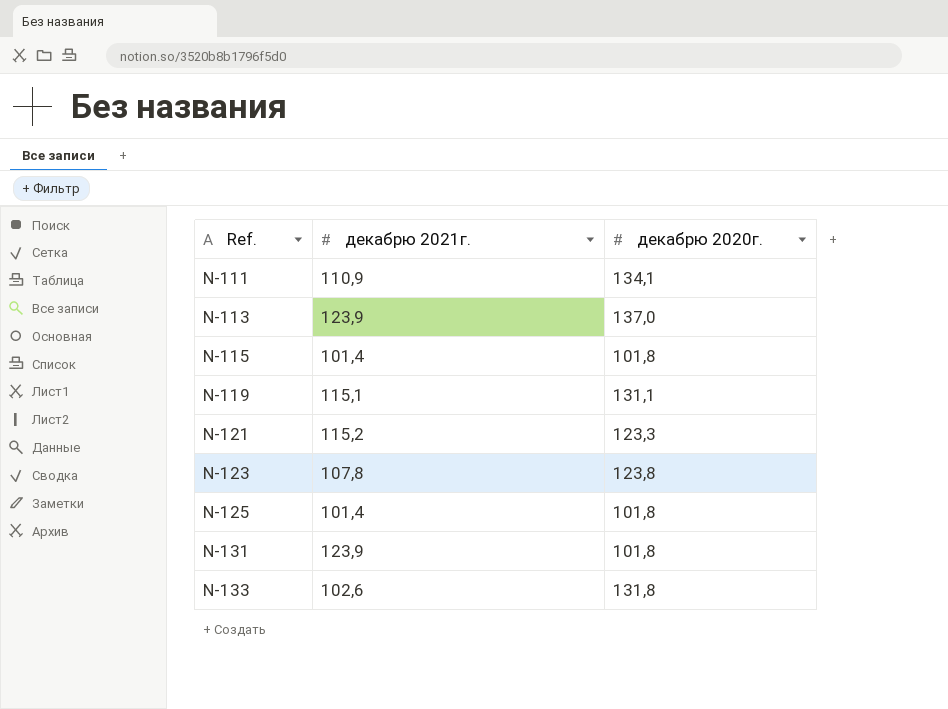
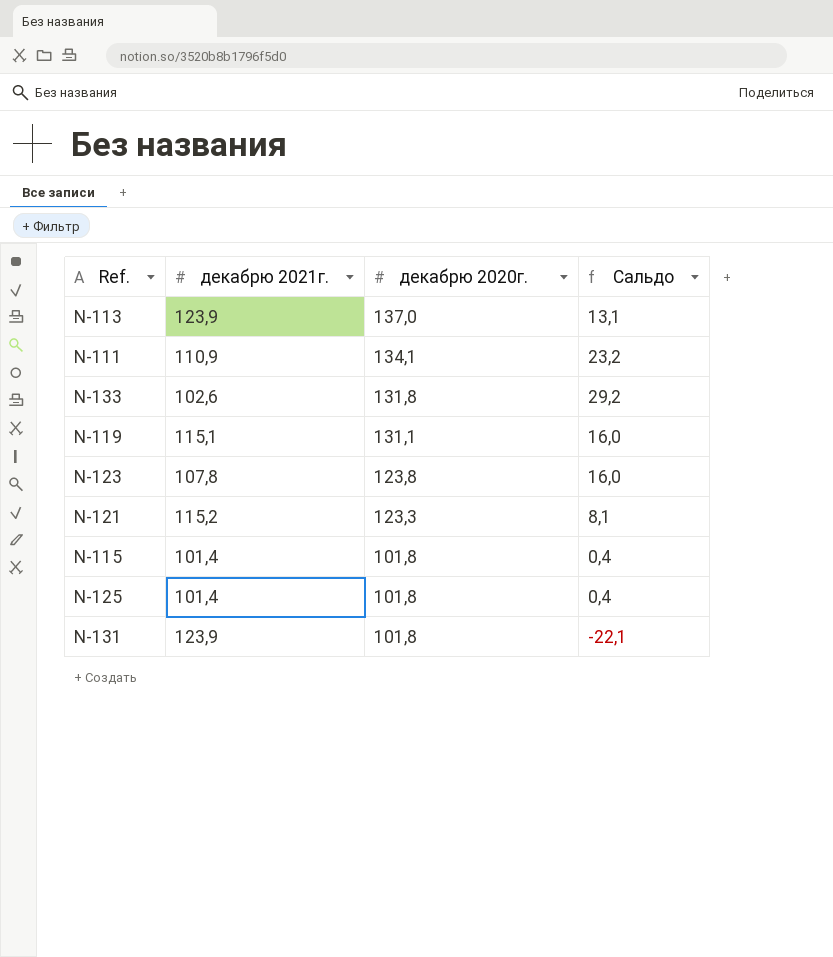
row order: Ref. ascending -> декабрю 2020г. descending
column Сальдо | formula: none -> [декабрю 2020г.] - [декабрю 2021г.]

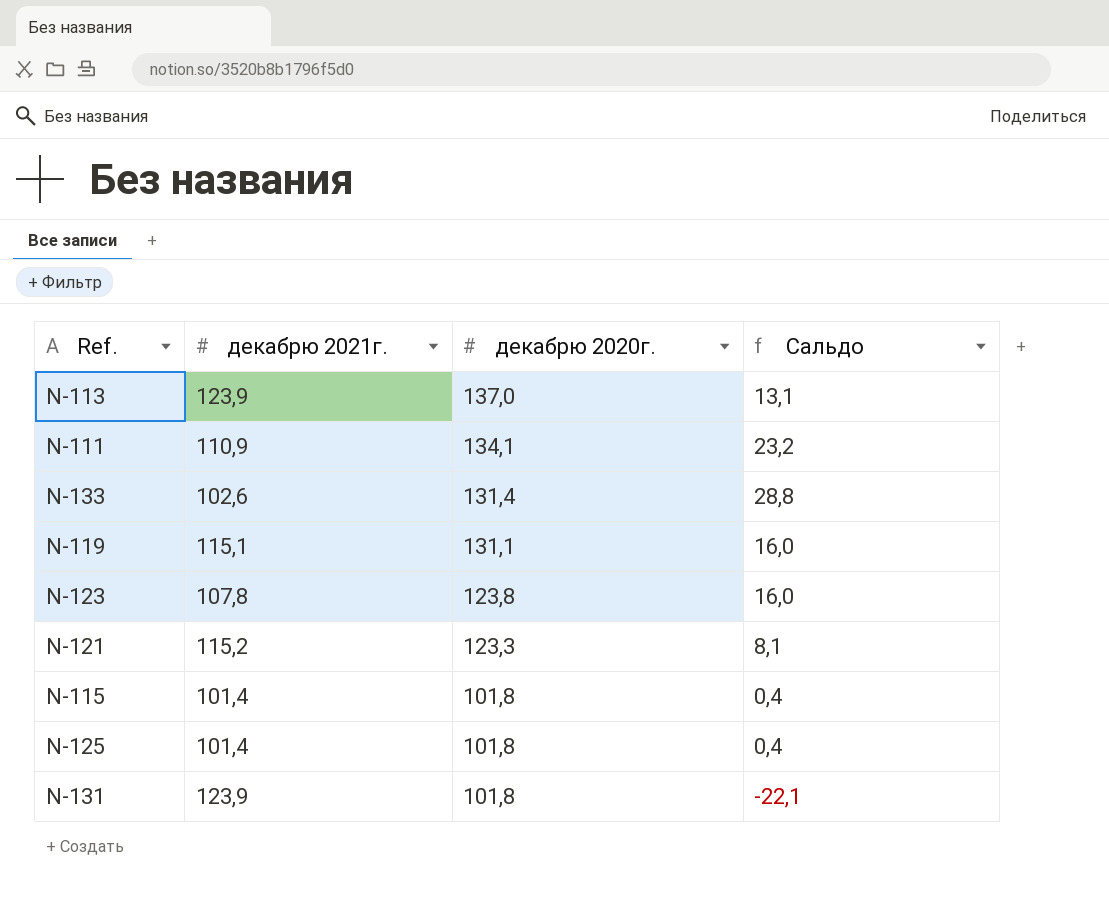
N-133 | декабрю 2020г.: 131,8 -> 131,4
N-133 | Сальдо: 29,2 -> 28,8

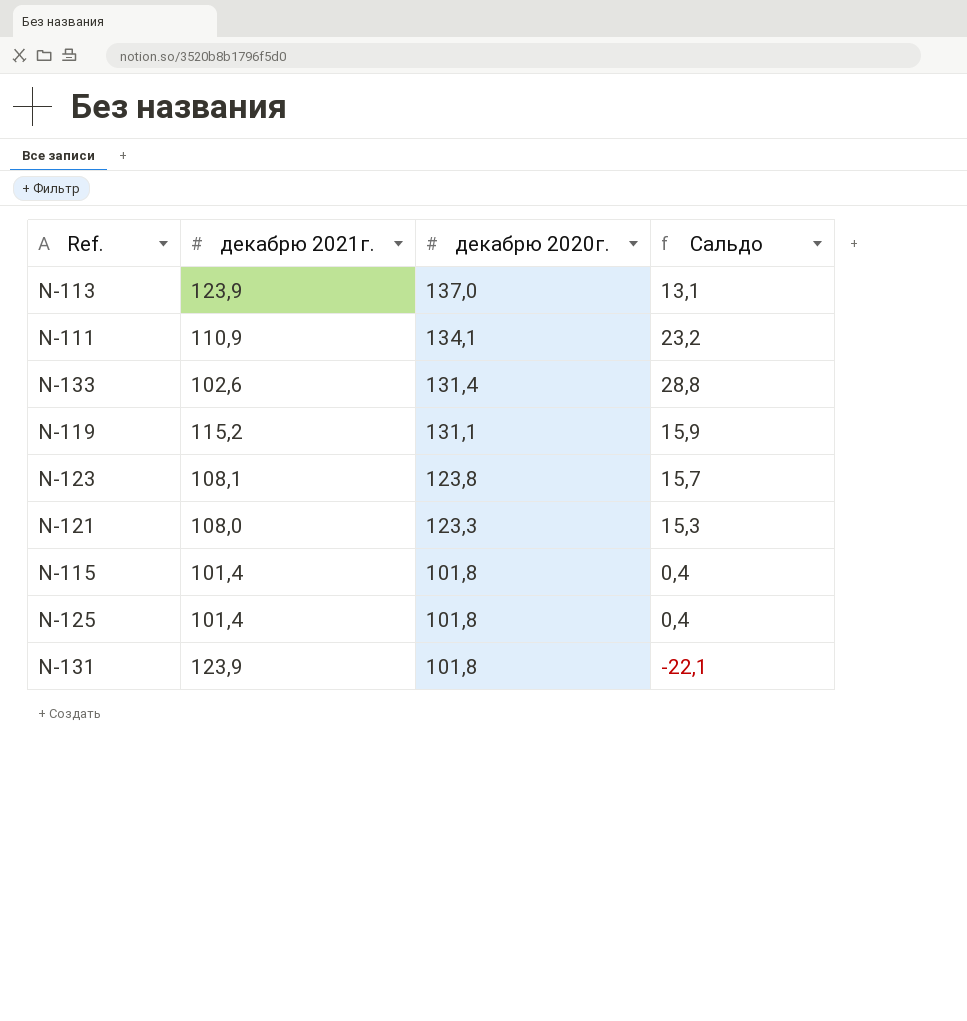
N-119 | декабрю 2021г.: 115,1 -> 115,2
N-119 | Сальдо: 16,0 -> 15,9
N-123 | декабрю 2021г.: 107,8 -> 108,1
N-123 | Сальдо: 16,0 -> 15,7
N-121 | декабрю 2021г.: 115,2 -> 108,0
N-121 | Сальдо: 8,1 -> 15,3

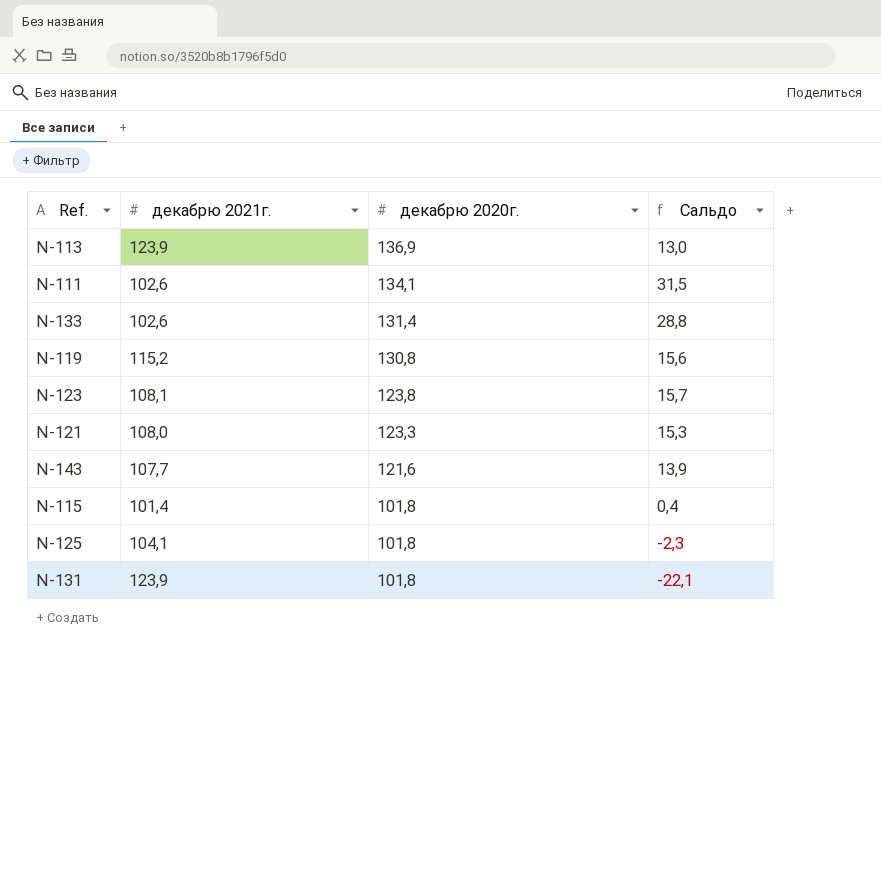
N-113 | декабрю 2020г.: 137,0 -> 136,9
N-113 | Сальдо: 13,1 -> 13,0
N-111 | декабрю 2021г.: 110,9 -> 102,6
N-111 | Сальдо: 23,2 -> 31,5
N-119 | декабрю 2020г.: 131,1 -> 130,8
N-119 | Сальдо: 15,9 -> 15,6
row N-143: none -> 107,7 | 121,6 | 13,9
N-125 | декабрю 2021г.: 101,4 -> 104,1
N-125 | Сальдо: 0,4 -> -2,3

